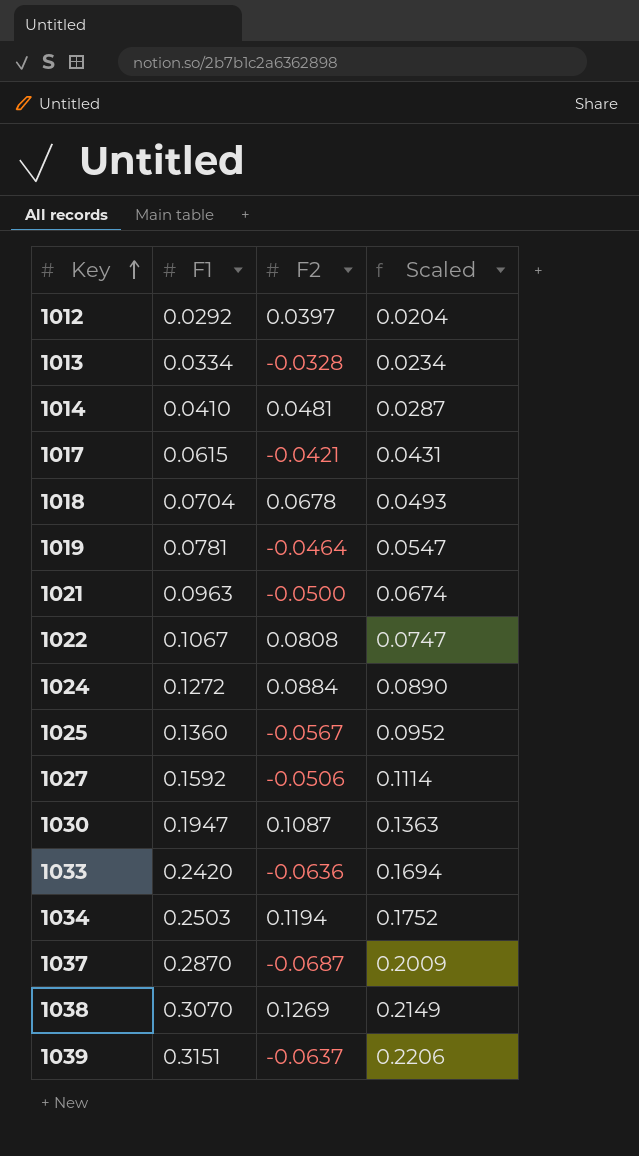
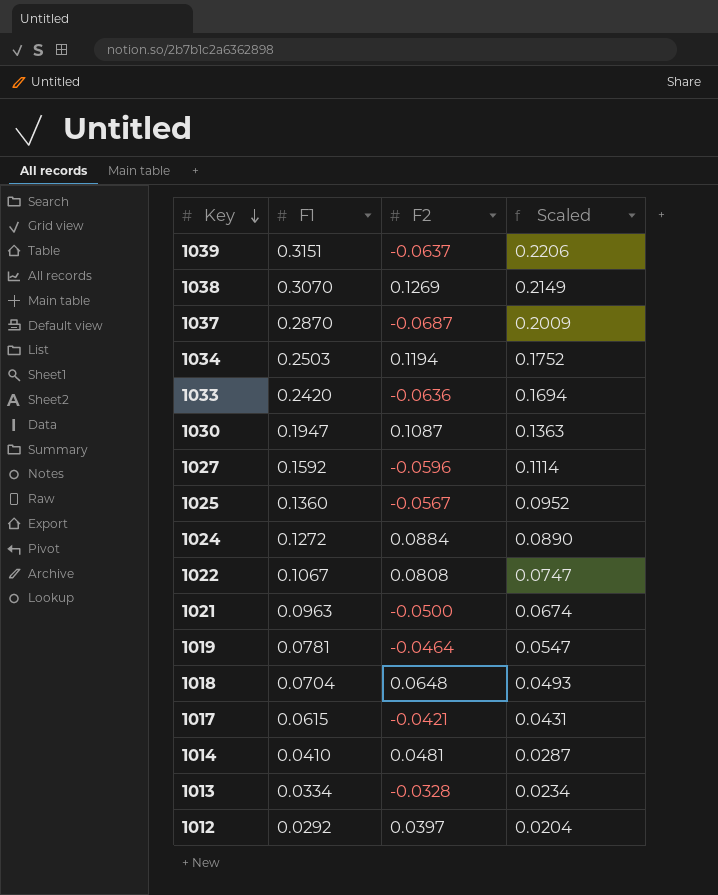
row order: Key ascending -> Key descending
1027 | F2: -0.0506 -> -0.0596
1018 | F2: 0.0678 -> 0.0648

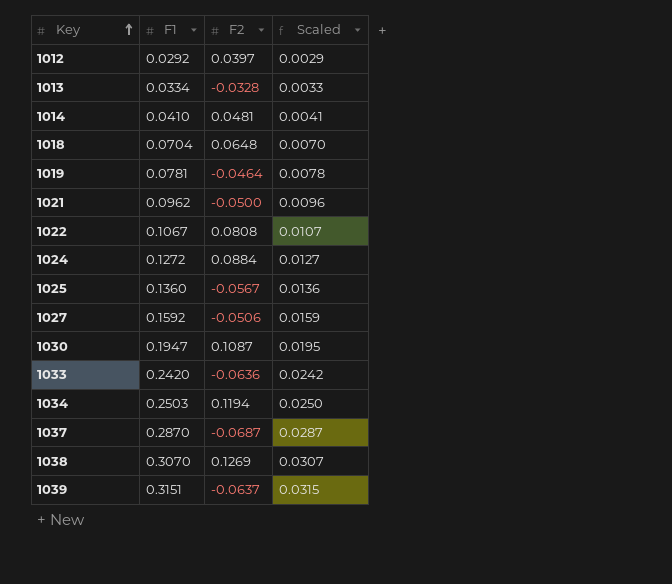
row order: Key descending -> Key ascending
column Scaled | formula: [F1] * 0.7 -> [F1] * 0.1
row 1017: 0.0615 | -0.0421 | 0.0431 -> none
1021 | F1: 0.0963 -> 0.0962
1027 | F2: -0.0596 -> -0.0506

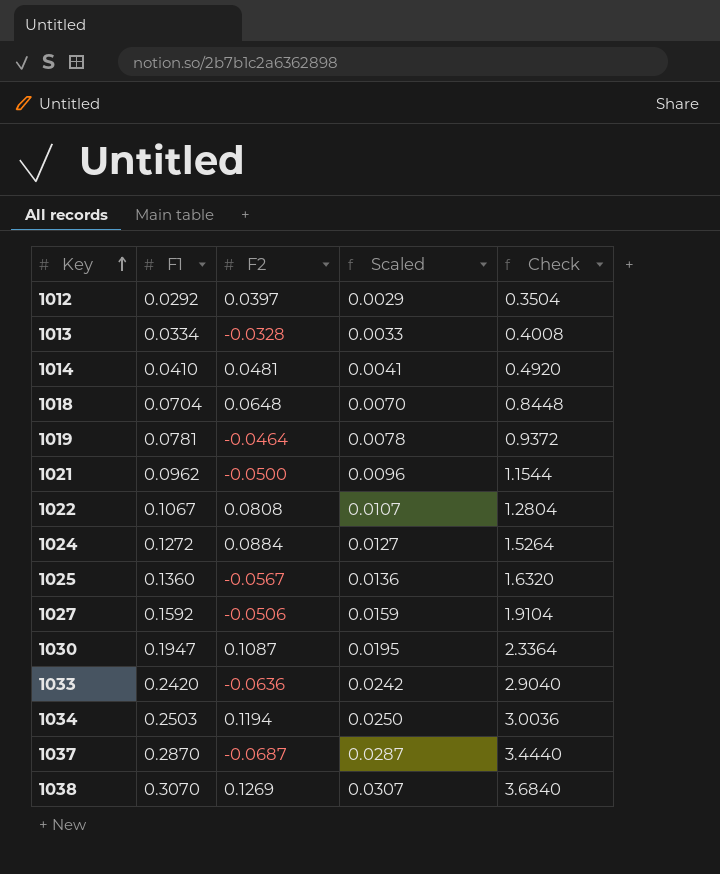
column Check | formula: none -> [F1] * 12
row 1039: 0.3151 | -0.0637 | 0.0315 -> none

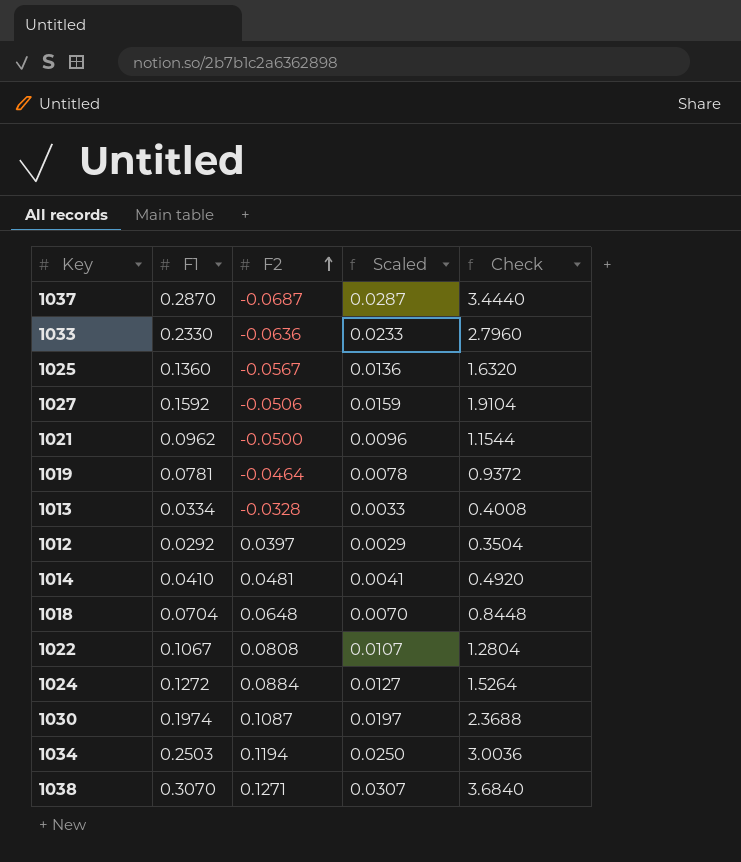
row order: Key ascending -> F2 ascending
1033 | F1: 0.2420 -> 0.2330
1033 | Scaled: 0.0242 -> 0.0233
1033 | Check: 2.9040 -> 2.7960
1030 | F1: 0.1947 -> 0.1974
1030 | Scaled: 0.0195 -> 0.0197
1030 | Check: 2.3364 -> 2.3688
1038 | F2: 0.1269 -> 0.1271

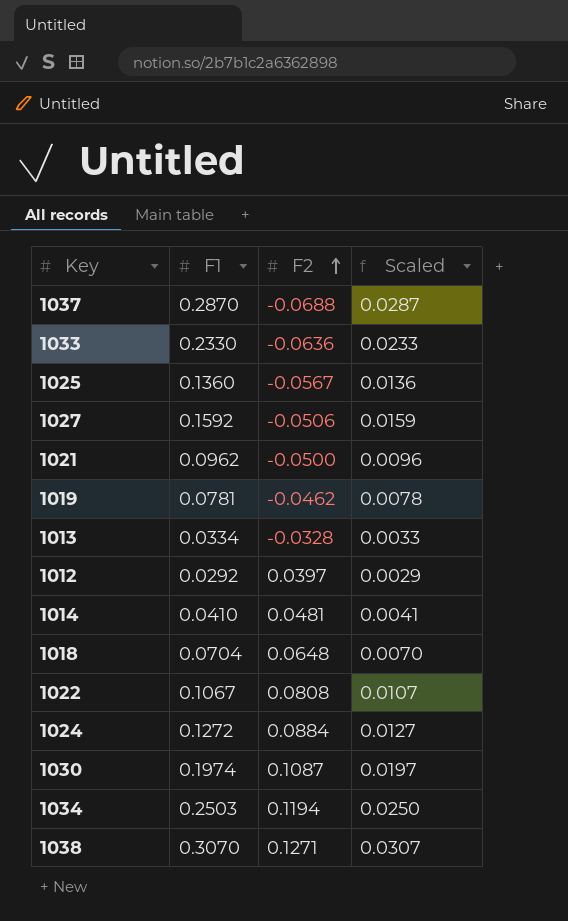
column Check | formula: [F1] * 12 -> none
1037 | F2: -0.0687 -> -0.0688
1019 | F2: -0.0464 -> -0.0462

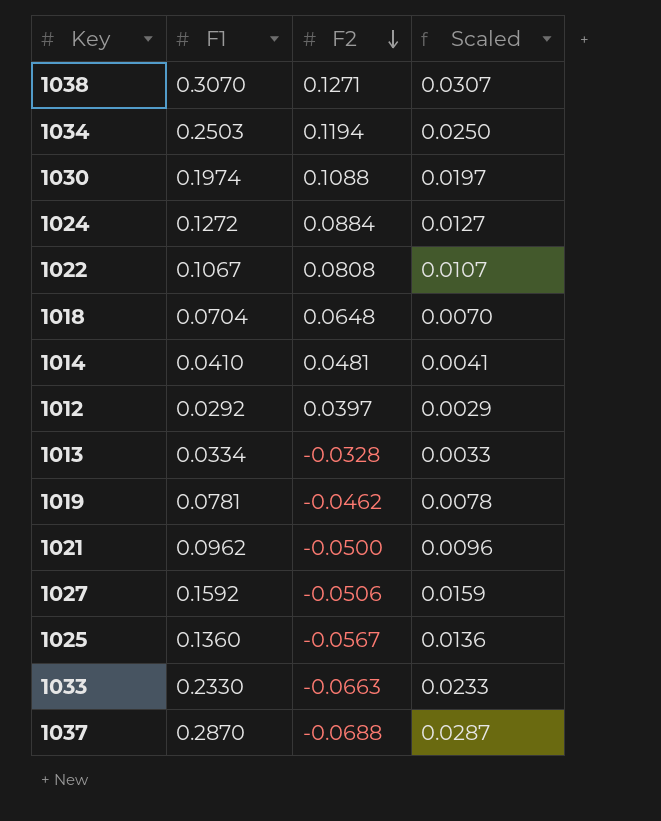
row order: F2 ascending -> F2 descending
1030 | F2: 0.1087 -> 0.1088
1033 | F2: -0.0636 -> -0.0663

